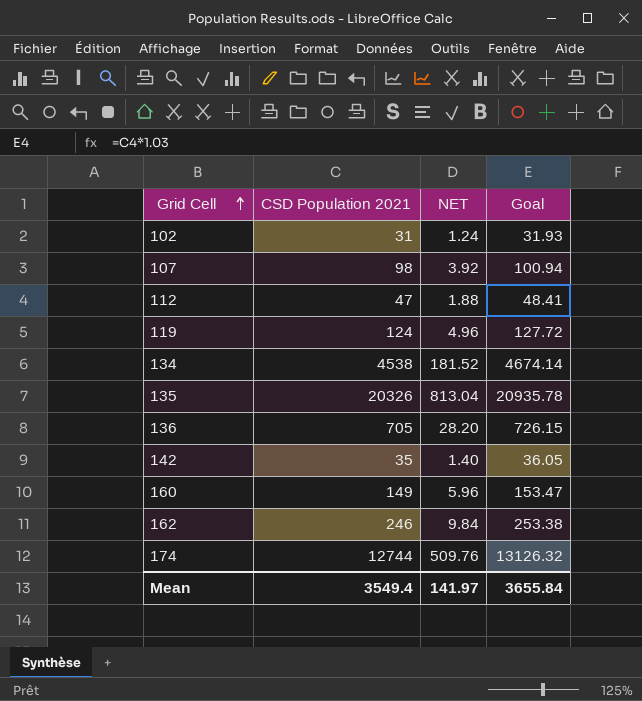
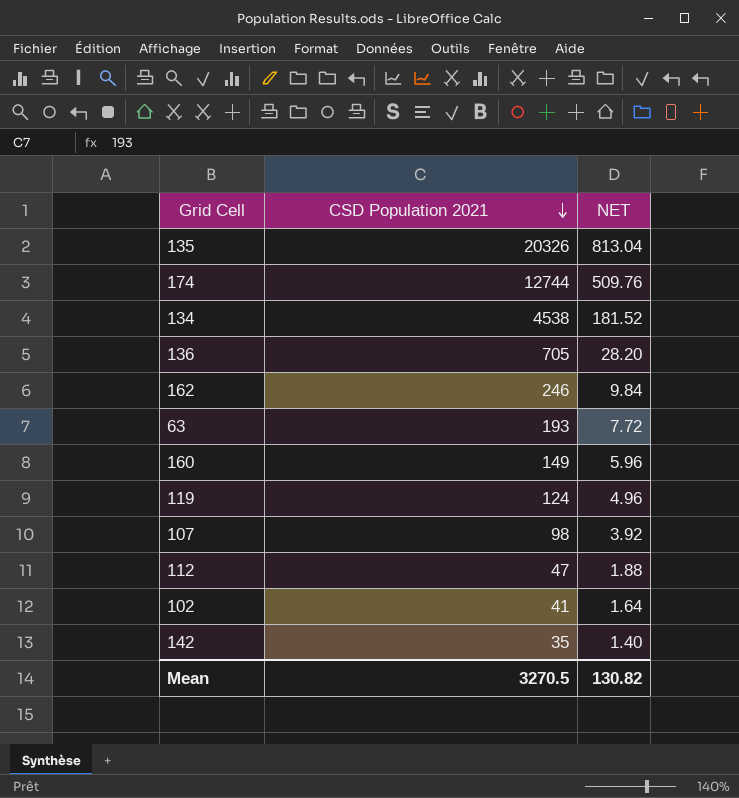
row order: Grid Cell ascending -> CSD Population 2021 descending
column Goal | formula: [CSD Population 2021] * 1.03 -> none
row 63: none -> 193 | 7.72
102 | CSD Population 2021: 31 -> 41
102 | NET: 1.24 -> 1.64
Mean | CSD Population 2021: 3549.4 -> 3270.5
Mean | NET: 141.97 -> 130.82

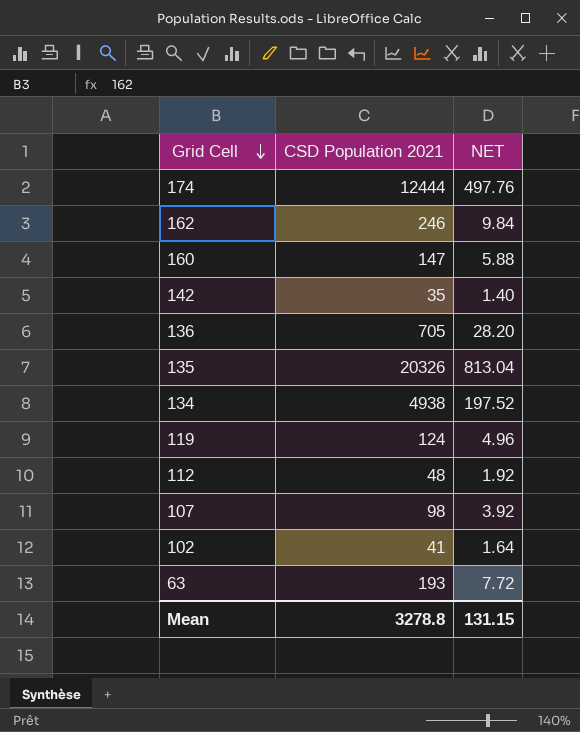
row order: CSD Population 2021 descending -> Grid Cell descending
174 | CSD Population 2021: 12744 -> 12444
174 | NET: 509.76 -> 497.76
160 | CSD Population 2021: 149 -> 147
160 | NET: 5.96 -> 5.88
134 | CSD Population 2021: 4538 -> 4938
134 | NET: 181.52 -> 197.52
112 | CSD Population 2021: 47 -> 48
112 | NET: 1.88 -> 1.92
Mean | CSD Population 2021: 3270.5 -> 3278.8
Mean | NET: 130.82 -> 131.15

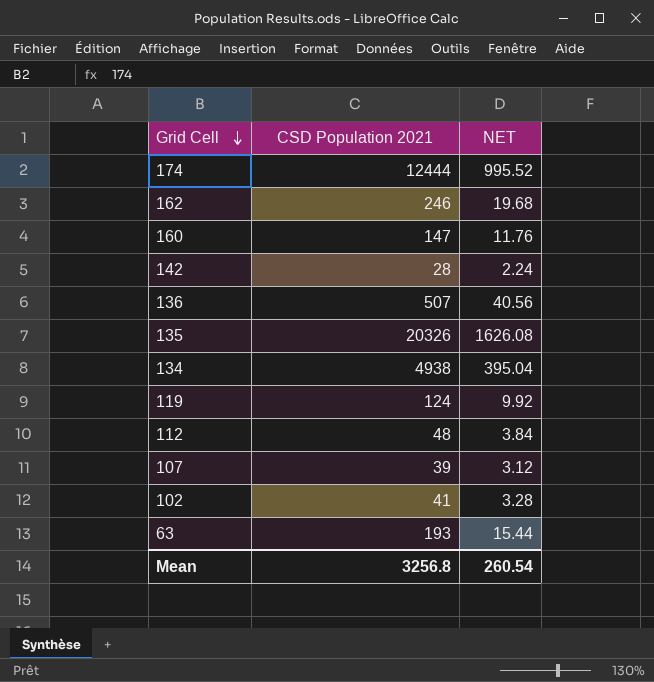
column NET | formula: [CSD Population 2021] * 0.04 -> [CSD Population 2021] * 0.08
142 | CSD Population 2021: 35 -> 28
136 | CSD Population 2021: 705 -> 507
107 | CSD Population 2021: 98 -> 39
Mean | CSD Population 2021: 3278.8 -> 3256.8
Mean | NET: 131.15 -> 260.54

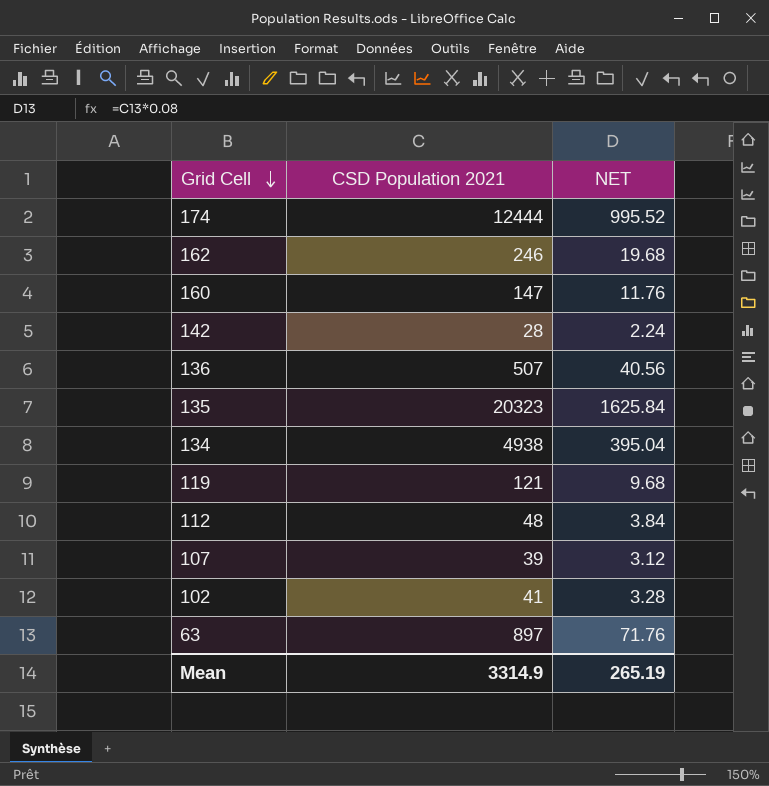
135 | CSD Population 2021: 20326 -> 20323
135 | NET: 1626.08 -> 1625.84
119 | CSD Population 2021: 124 -> 121
119 | NET: 9.92 -> 9.68
63 | CSD Population 2021: 193 -> 897
63 | NET: 15.44 -> 71.76
Mean | CSD Population 2021: 3256.8 -> 3314.9
Mean | NET: 260.54 -> 265.19

